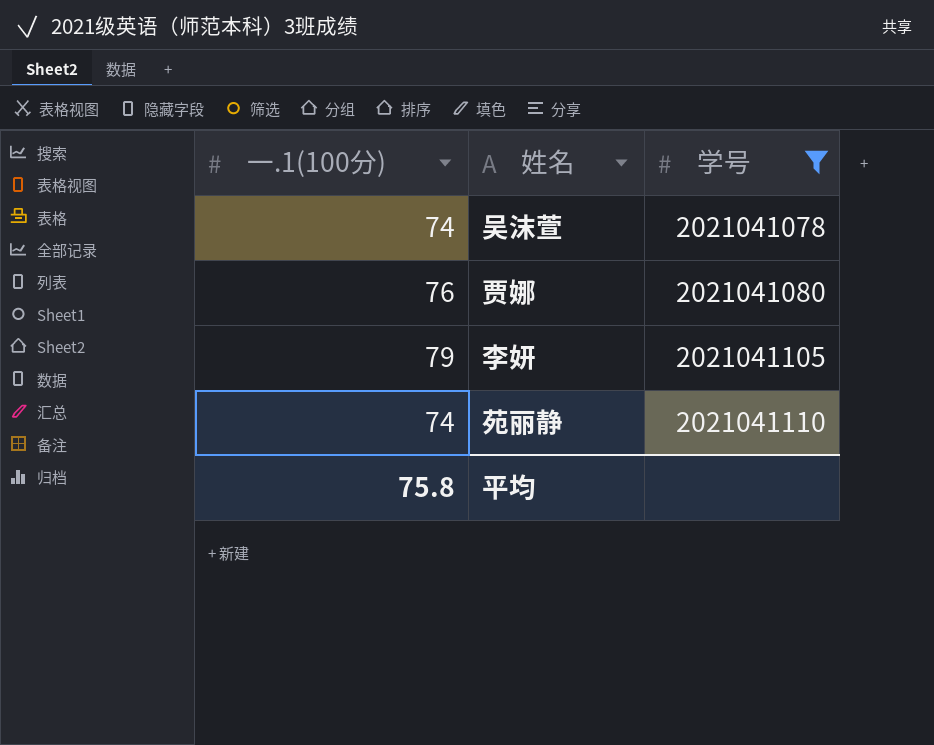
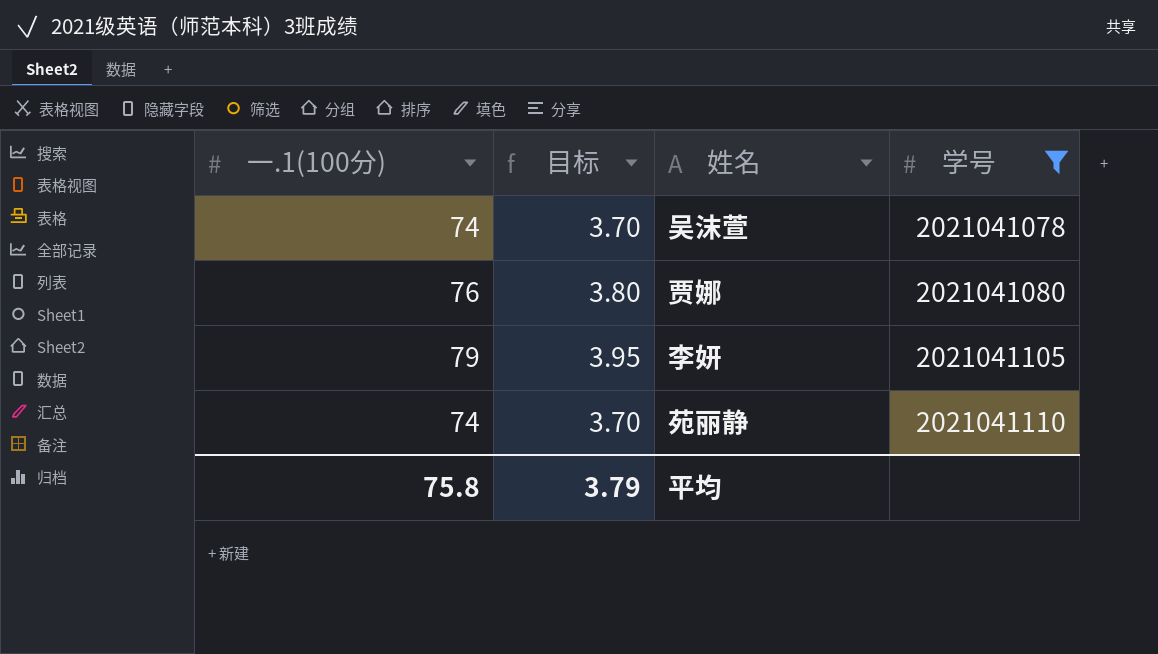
column 目标 | formula: none -> [一.1(100分)] * 0.05

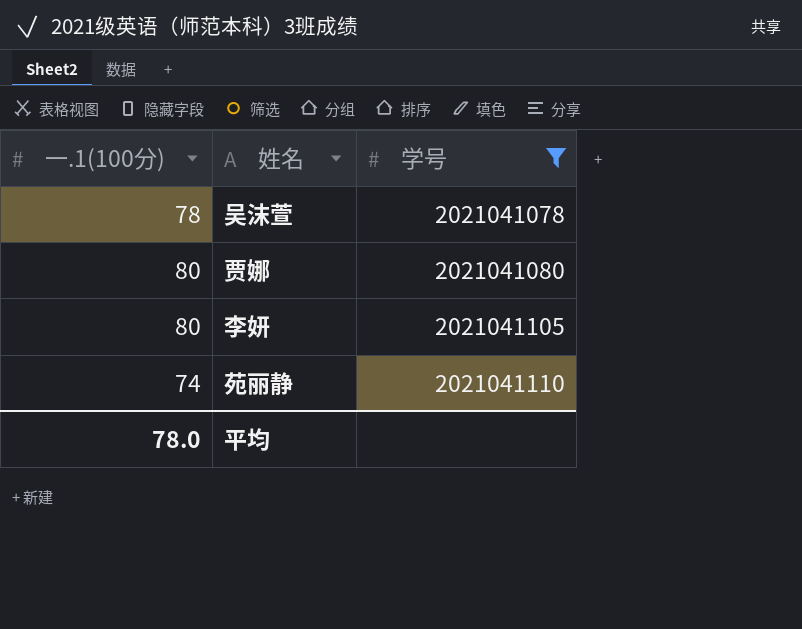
column 目标 | formula: [一.1(100分)] * 0.05 -> none
吴沫萱 | 一.1(100分): 74 -> 78
贾娜 | 一.1(100分): 76 -> 80
李妍 | 一.1(100分): 79 -> 80
平均 | 一.1(100分): 75.8 -> 78.0

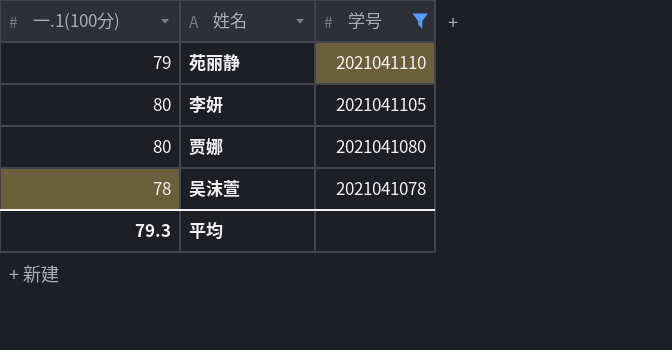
row order: 学号 ascending -> 学号 descending
苑丽静 | 一.1(100分): 74 -> 79
平均 | 一.1(100分): 78.0 -> 79.3

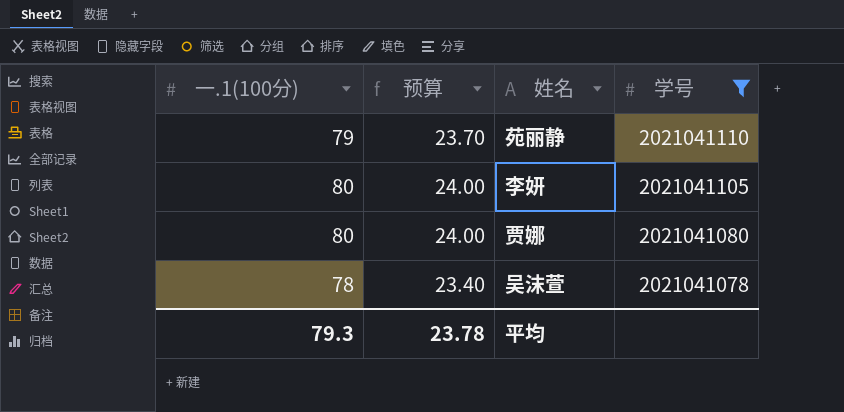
column 预算 | formula: none -> [一.1(100分)] * 0.3

